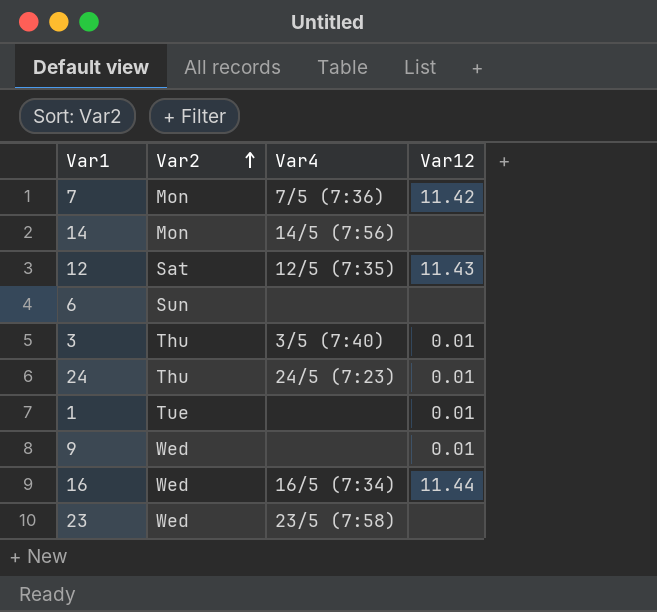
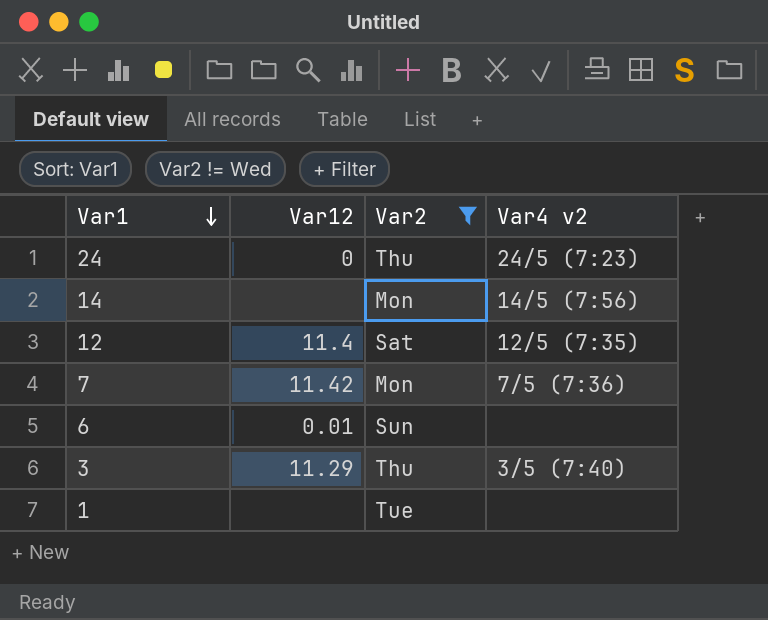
filter: none -> Var2 != Wed
row order: Var2 ascending -> Var1 descending
column Var12 | position: 4 -> 2
column name: Var4 -> Var4 v2
24 | Var12: 0.01 -> 0
12 | Var12: 11.43 -> 11.4
6 | Var12: none -> 0.01
3 | Var12: 0.01 -> 11.29
1 | Var12: 0.01 -> none

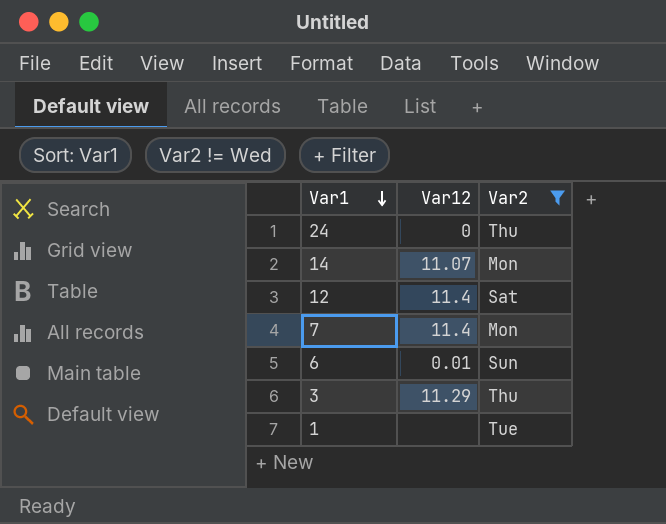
column Var4 v2 | position: 4 -> none
14 | Var12: none -> 11.07
7 | Var12: 11.42 -> 11.4

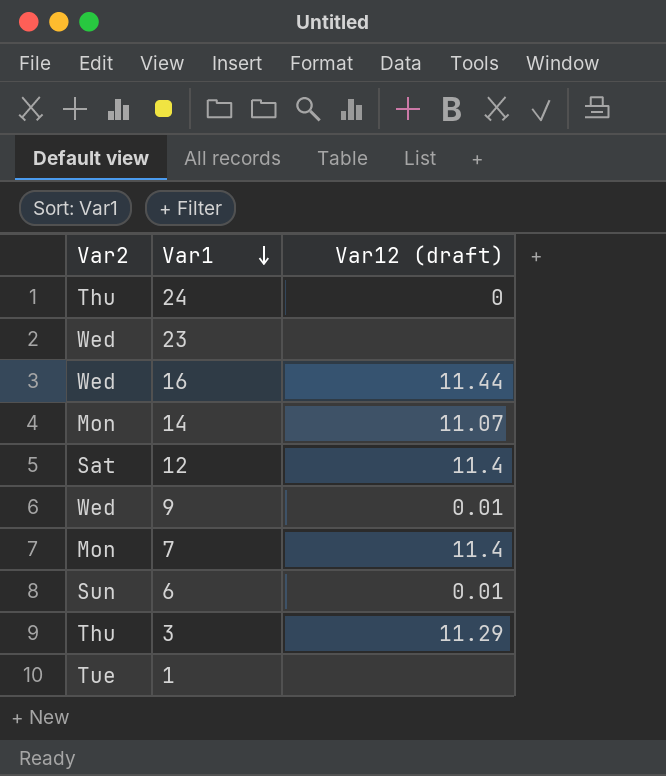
filter: Var2 != Wed -> none
column Var2 | position: 3 -> 1
column name: Var12 -> Var12 (draft)

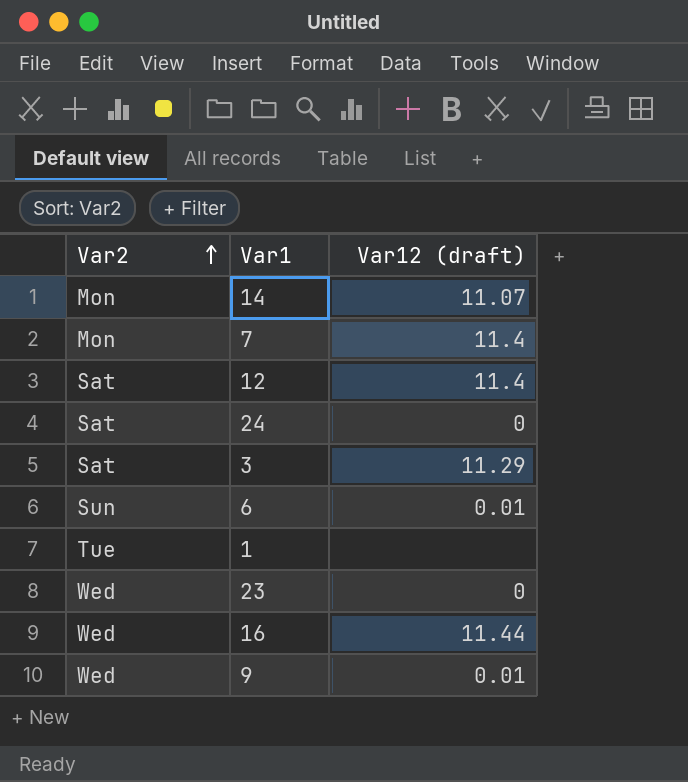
row order: Var1 descending -> Var2 ascending
24 | Var2: Thu -> Sat
3 | Var2: Thu -> Sat
23 | Var12 (draft): none -> 0

